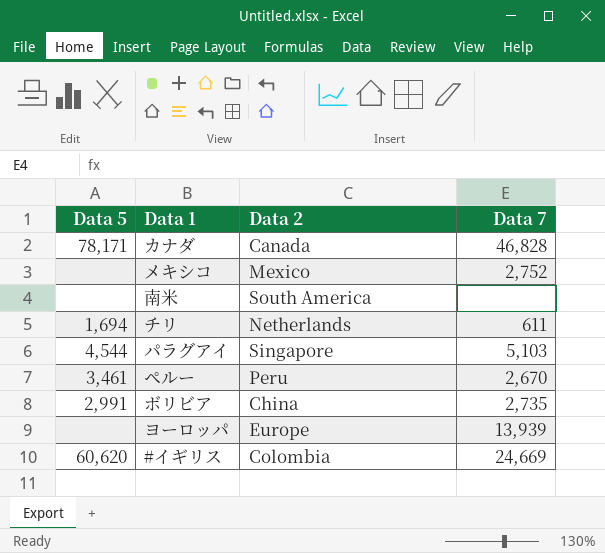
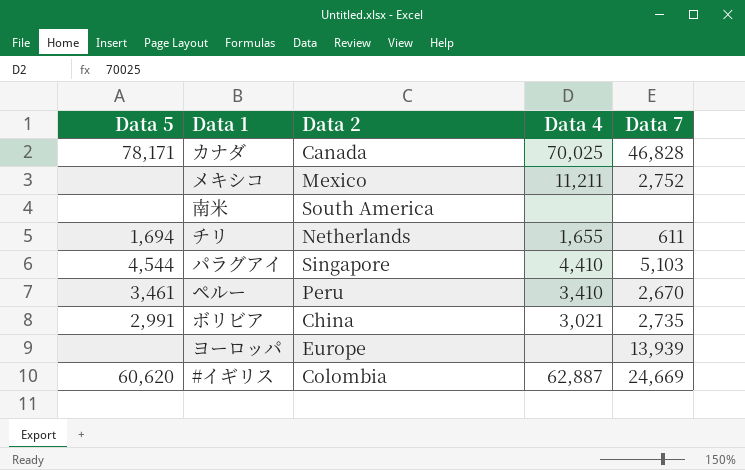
column Data 4 | position: none -> 4

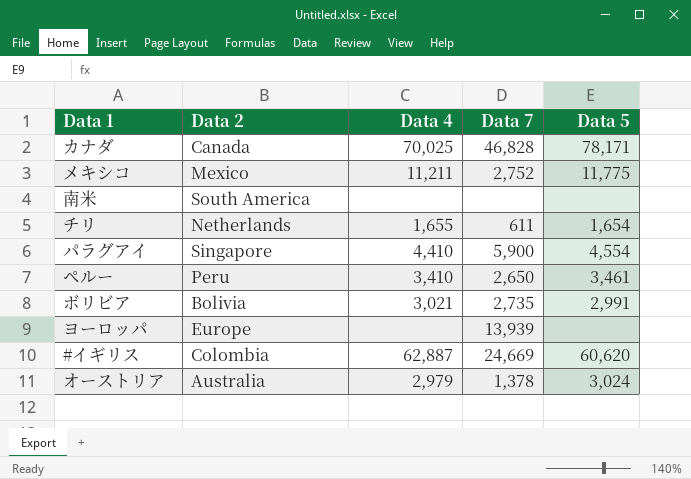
column Data 5 | position: 1 -> 5
メキシコ | Data 5: none -> 11,775
チリ | Data 5: 1,694 -> 1,654
パラグアイ | Data 7: 5,103 -> 5,900
パラグアイ | Data 5: 4,544 -> 4,554
ペルー | Data 7: 2,670 -> 2,650
ボリビア | Data 2: China -> Bolivia
row オーストリア: none -> Australia | 2,979 | 1,378 | 3,024

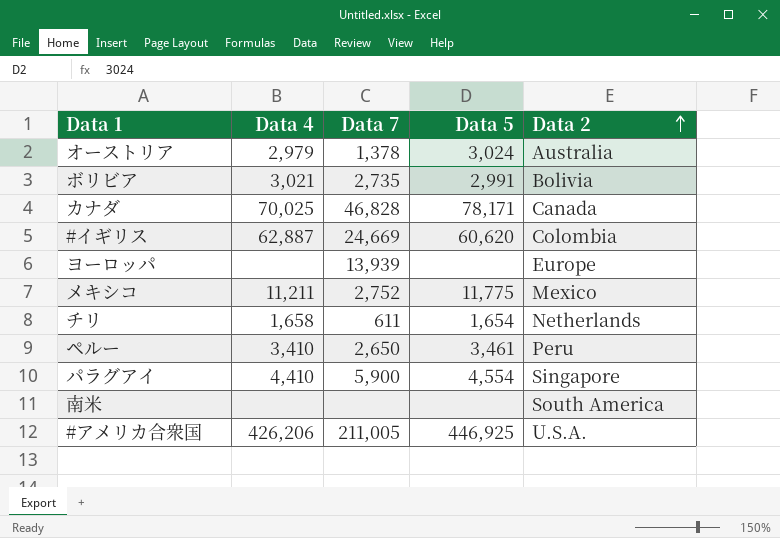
row order: none -> Data 2 ascending
column Data 2 | position: 2 -> 5
チリ | Data 4: 1,655 -> 1,658
row #アメリカ合衆国: none -> 426,206 | 211,005 | 446,925 | U.S.A.

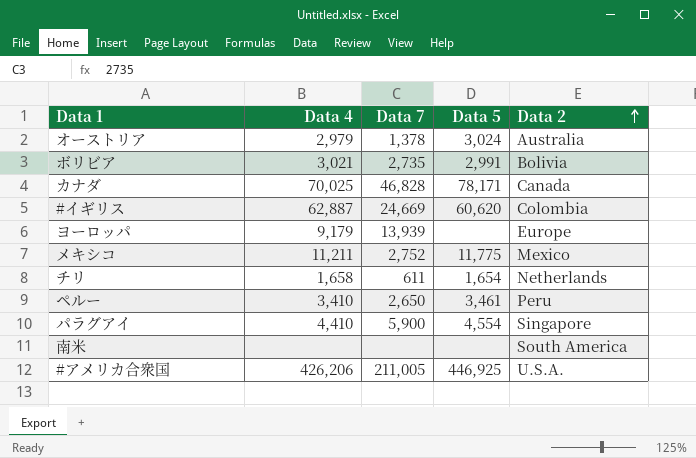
ヨーロッパ | Data 4: none -> 9,179

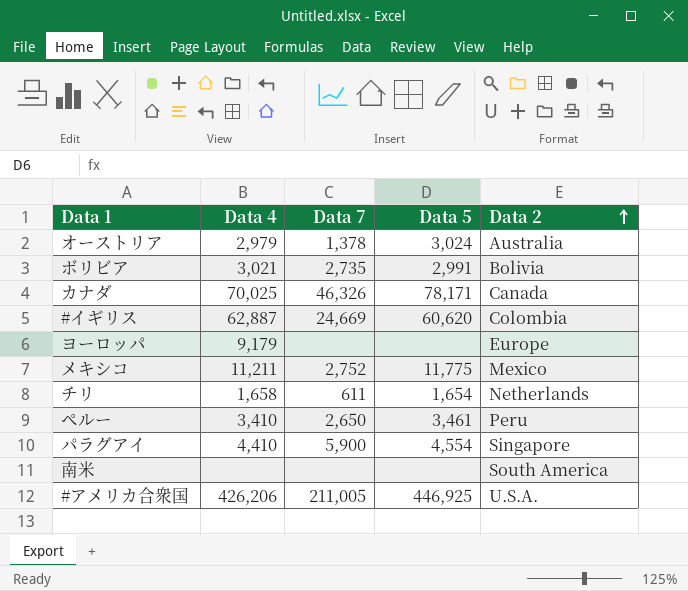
カナダ | Data 7: 46,828 -> 46,326
ヨーロッパ | Data 7: 13,939 -> none

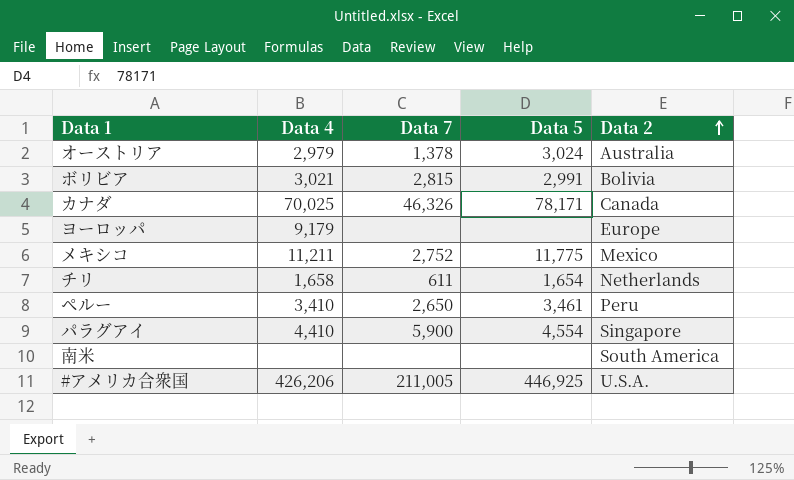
row #イギリス: 62,887 | 24,669 | 60,620 | Colombia -> none
ボリビア | Data 7: 2,735 -> 2,815

